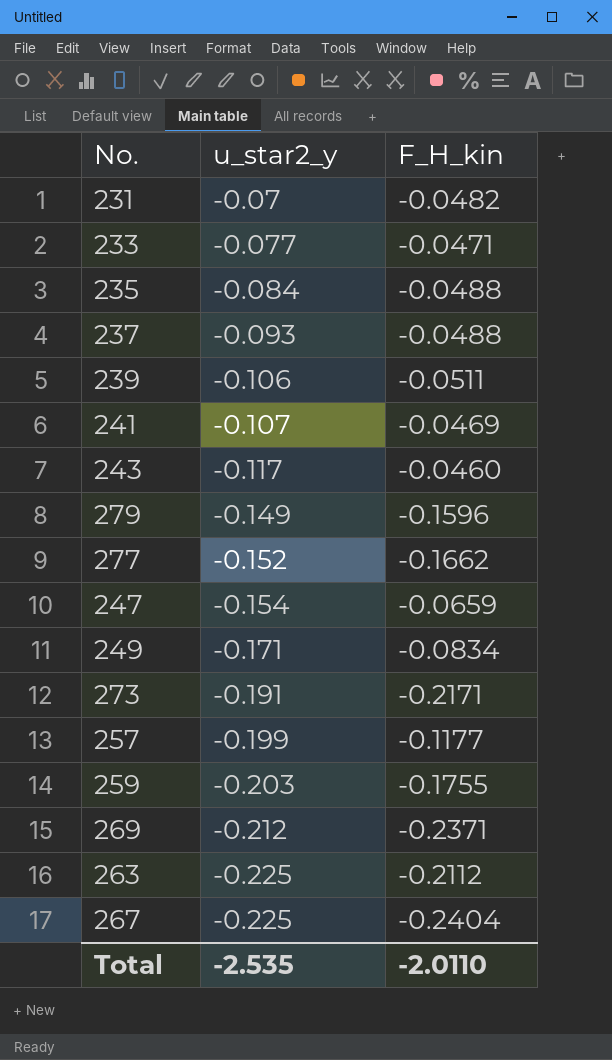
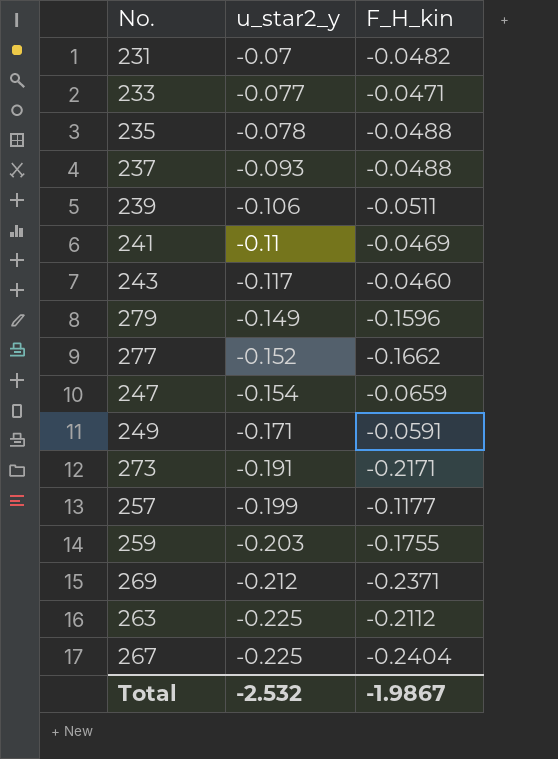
235 | u_star2_y: -0.084 -> -0.078
241 | u_star2_y: -0.107 -> -0.11
249 | F_H_kin: -0.0834 -> -0.0591
Total | u_star2_y: -2.535 -> -2.532
Total | F_H_kin: -2.0110 -> -1.9867

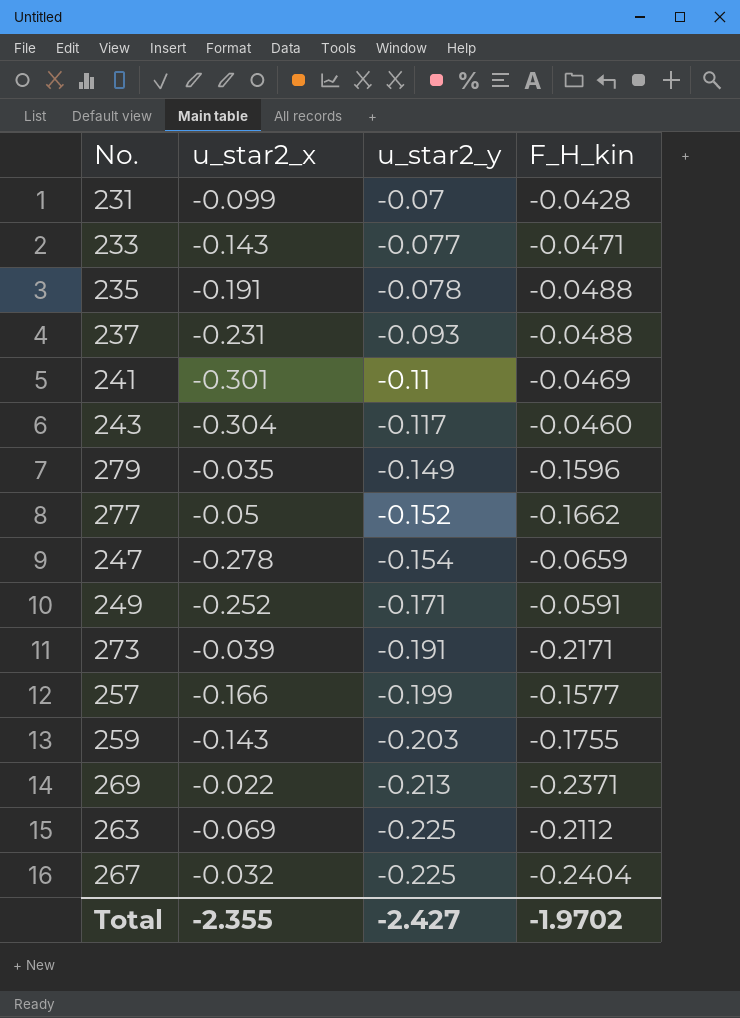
column u_star2_x | position: none -> 2
row 239: -0.106 | -0.0511 -> none
231 | F_H_kin: -0.0482 -> -0.0428
257 | F_H_kin: -0.1177 -> -0.1577
269 | u_star2_y: -0.212 -> -0.213
Total | u_star2_y: -2.532 -> -2.427
Total | F_H_kin: -1.9867 -> -1.9702

